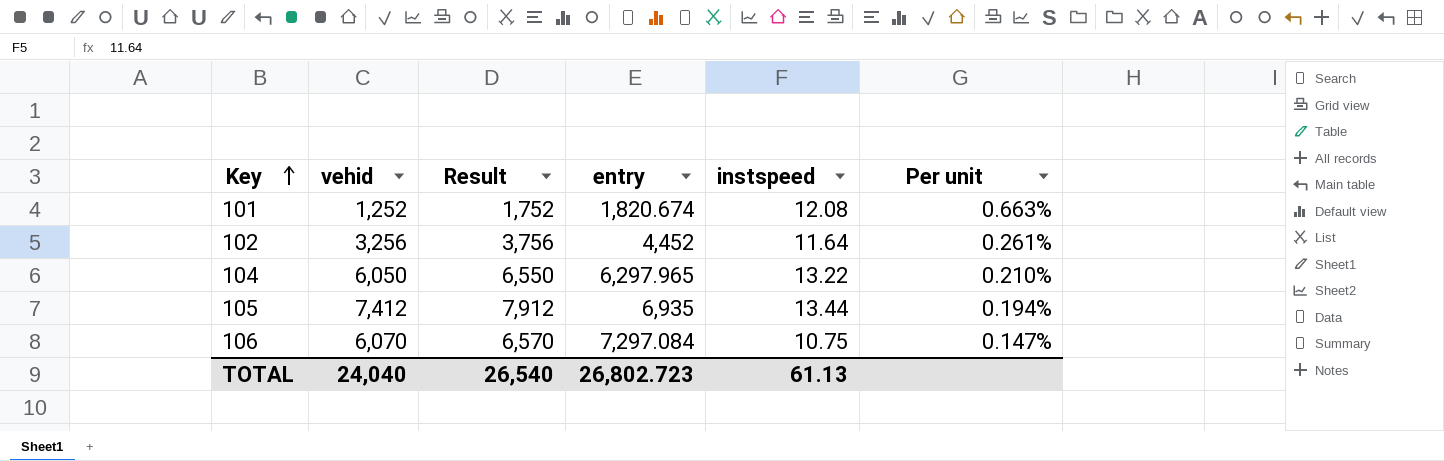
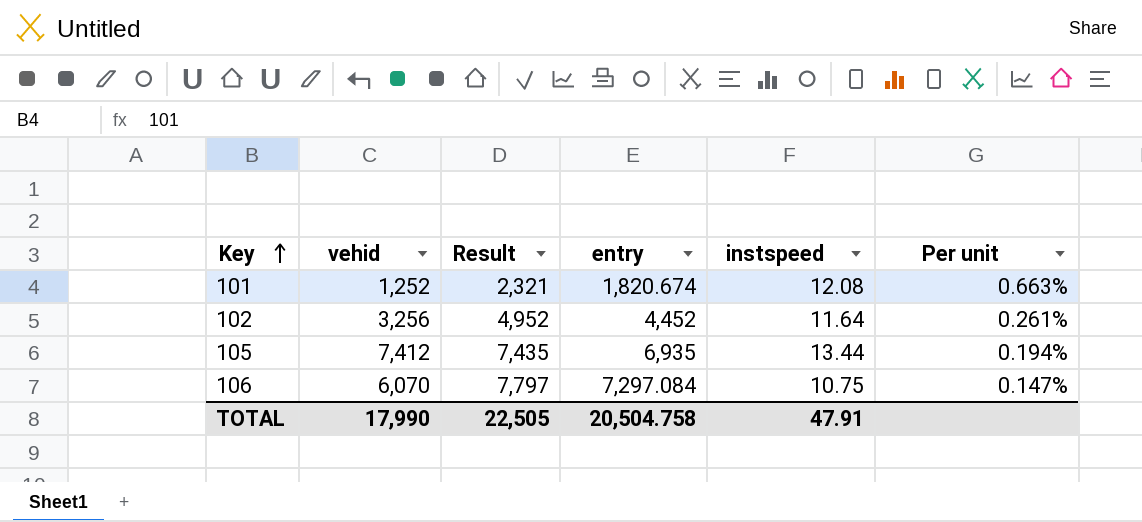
column Result | formula: [vehid] + 500 -> [entry] + 500
row 104: 6,050 | 6,550 | 6,297.965 | 13.22 | 0.210% -> none
TOTAL | vehid: 24,040 -> 17,990
TOTAL | Result: 26,540 -> 22,505
TOTAL | entry: 26,802.723 -> 20,504.758
TOTAL | instspeed: 61.13 -> 47.91

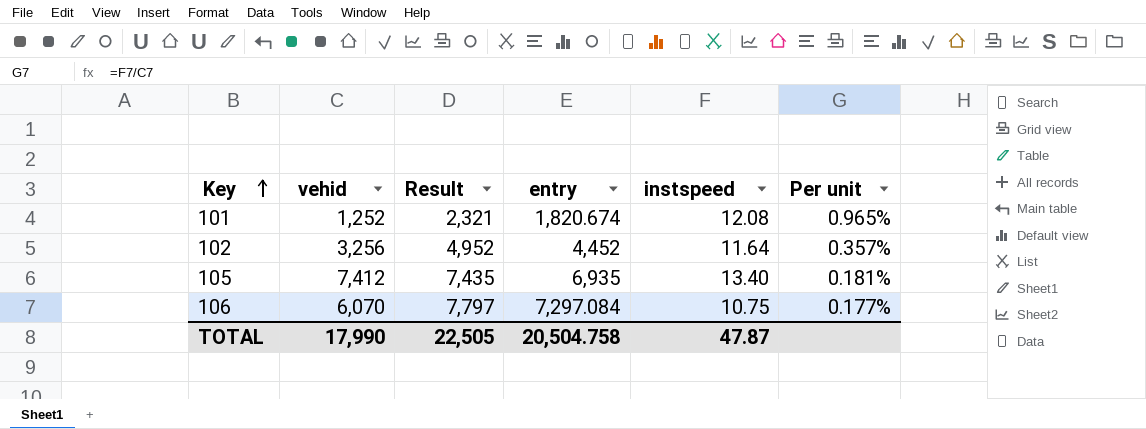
column Per unit | formula: [instspeed] / [entry] -> [instspeed] / [vehid]
105 | instspeed: 13.44 -> 13.40
TOTAL | instspeed: 47.91 -> 47.87

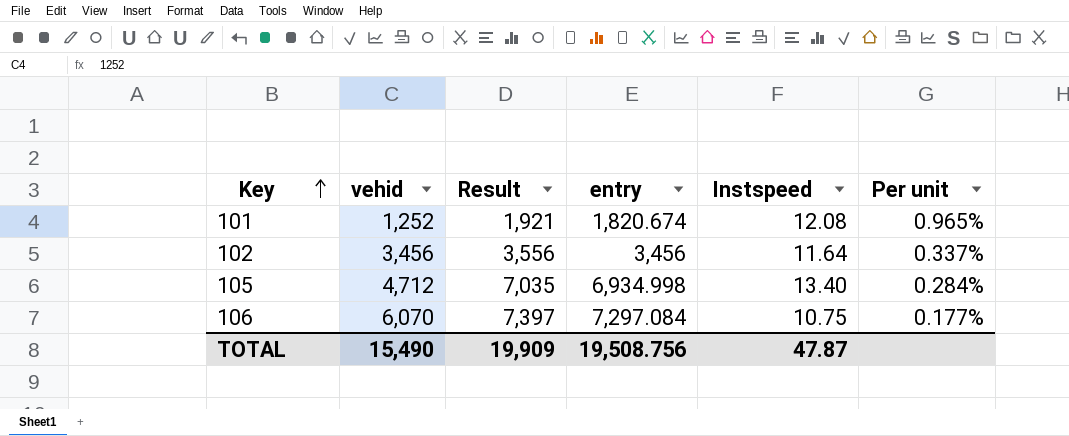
column Result | formula: [entry] + 500 -> [entry] + 100
column name: instspeed -> Instspeed
102 | vehid: 3,256 -> 3,456
102 | entry: 4,452 -> 3,456
102 | Per unit: 0.357% -> 0.337%
105 | vehid: 7,412 -> 4,712
105 | entry: 6,935 -> 6,934.998
105 | Per unit: 0.181% -> 0.284%
TOTAL | vehid: 17,990 -> 15,490
TOTAL | Result: 22,505 -> 19,909
TOTAL | entry: 20,504.758 -> 19,508.756

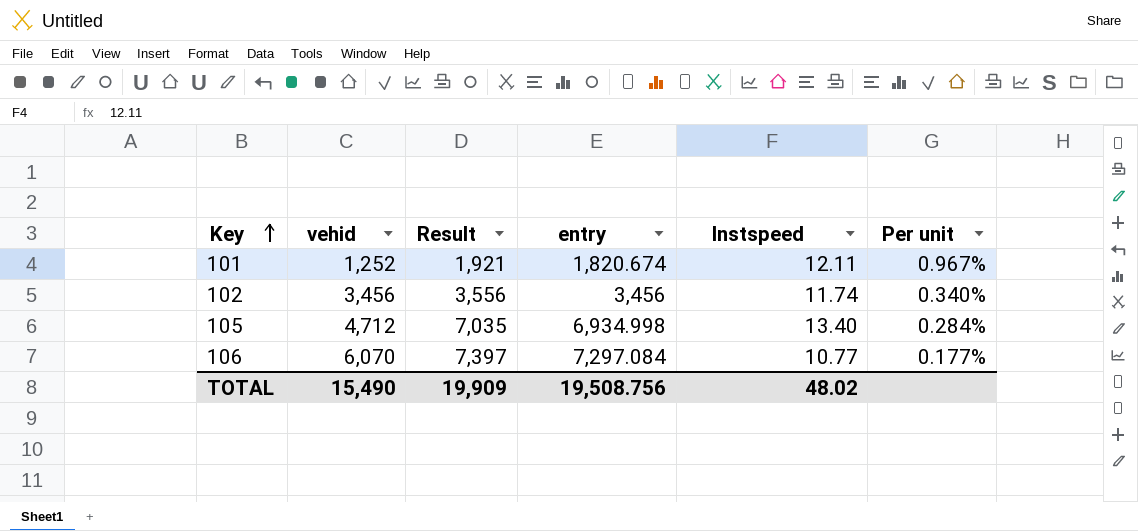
101 | Instspeed: 12.08 -> 12.11
101 | Per unit: 0.965% -> 0.967%
102 | Instspeed: 11.64 -> 11.74
102 | Per unit: 0.337% -> 0.340%
106 | Instspeed: 10.75 -> 10.77
TOTAL | Instspeed: 47.87 -> 48.02

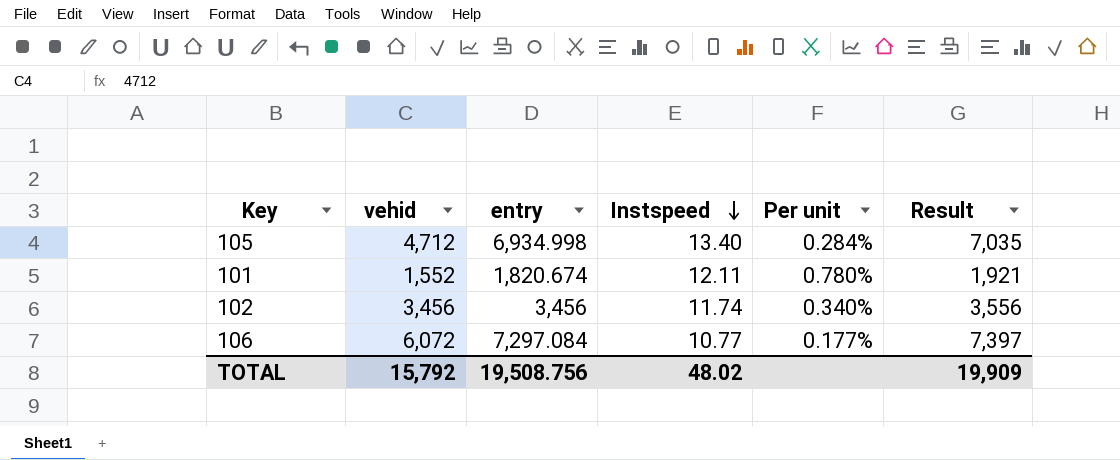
row order: Key ascending -> Instspeed descending
column Result | position: 3 -> 6
101 | vehid: 1,252 -> 1,552
101 | Per unit: 0.967% -> 0.780%
106 | vehid: 6,070 -> 6,072
TOTAL | vehid: 15,490 -> 15,792

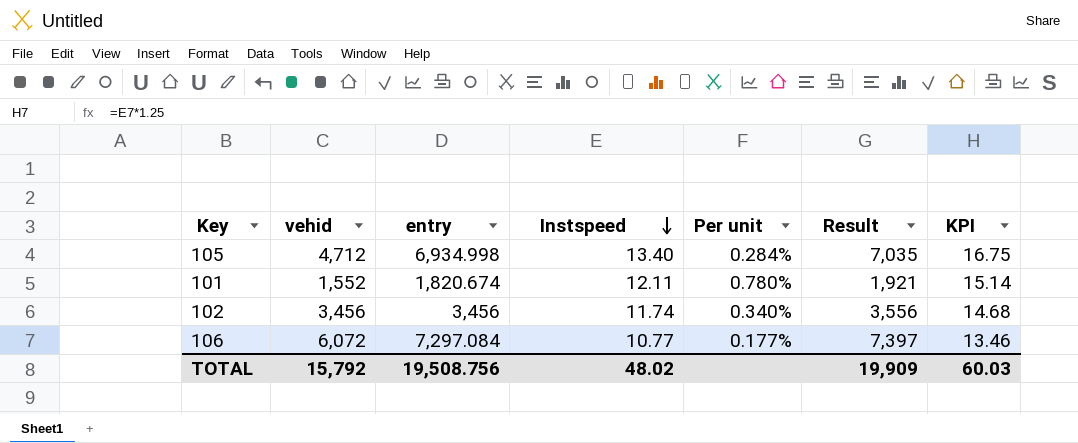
column KPI | formula: none -> [Instspeed] * 1.25

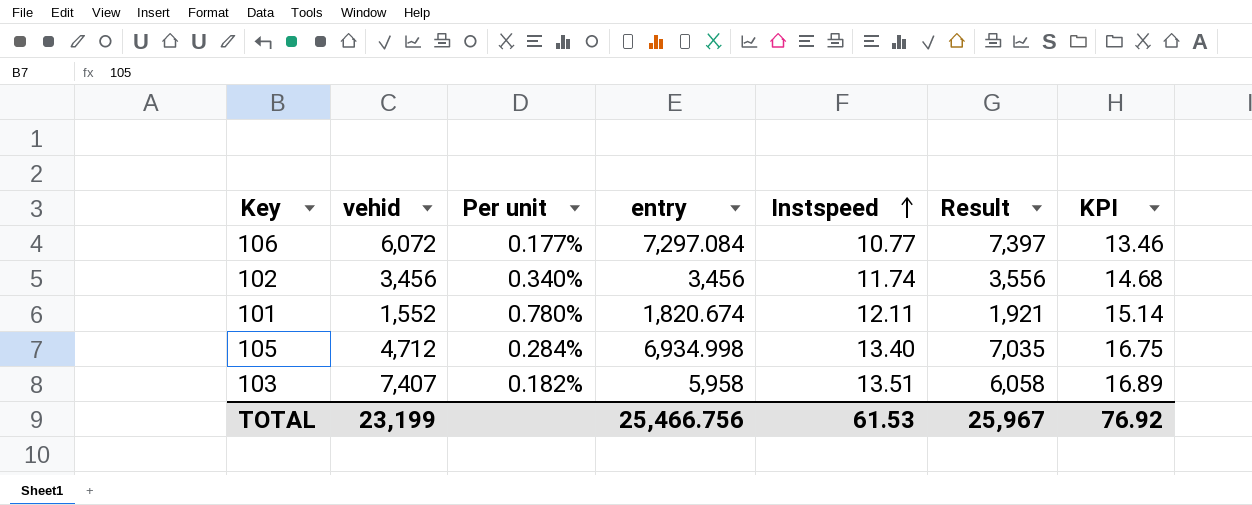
row order: Instspeed descending -> Instspeed ascending
column Per unit | position: 5 -> 3
row 103: none -> 7,407 | 0.182% | 5,958 | 13.51 | 6,058 | 16.89
TOTAL | vehid: 15,792 -> 23,199
TOTAL | entry: 19,508.756 -> 25,466.756
TOTAL | Instspeed: 48.02 -> 61.53
TOTAL | Result: 19,909 -> 25,967
TOTAL | KPI: 60.03 -> 76.92

